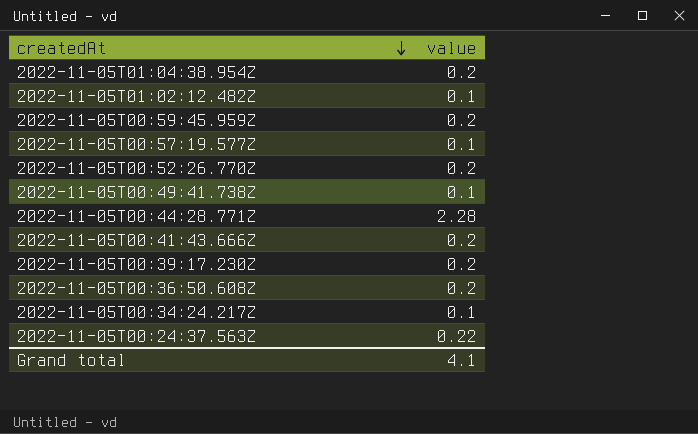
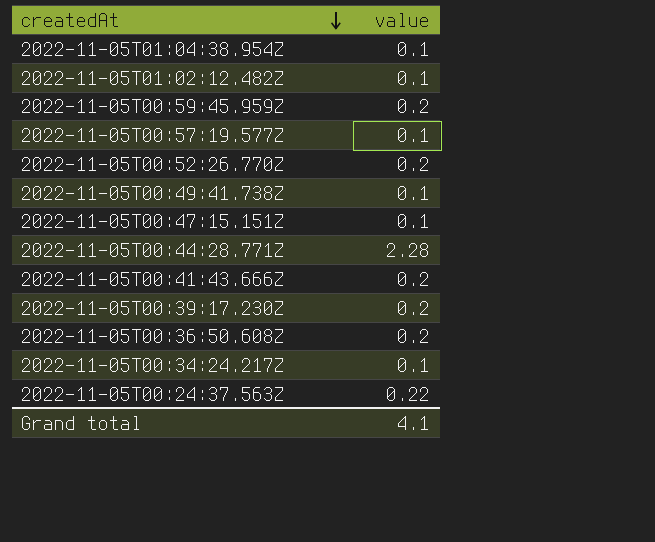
2022-11-05T01:04:38.954Z | value: 0.2 -> 0.1
row 2022-11-05T00:47:15.151Z: none -> 0.1

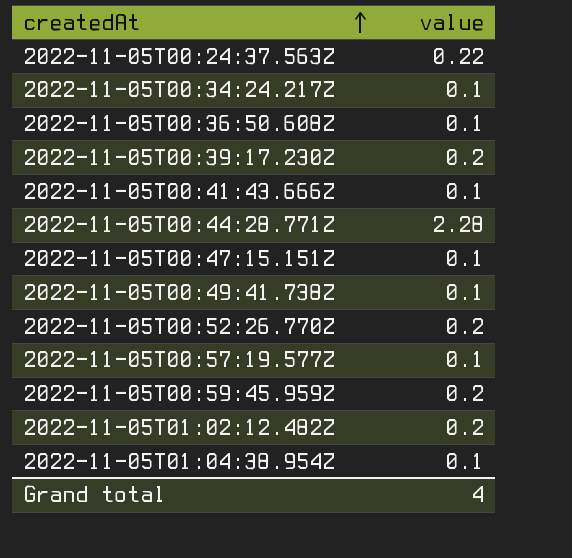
row order: createdAt descending -> createdAt ascending
2022-11-05T00:36:50.608Z | value: 0.2 -> 0.1
2022-11-05T00:41:43.666Z | value: 0.2 -> 0.1
2022-11-05T01:02:12.482Z | value: 0.1 -> 0.2
Grand total | value: 4.1 -> 4

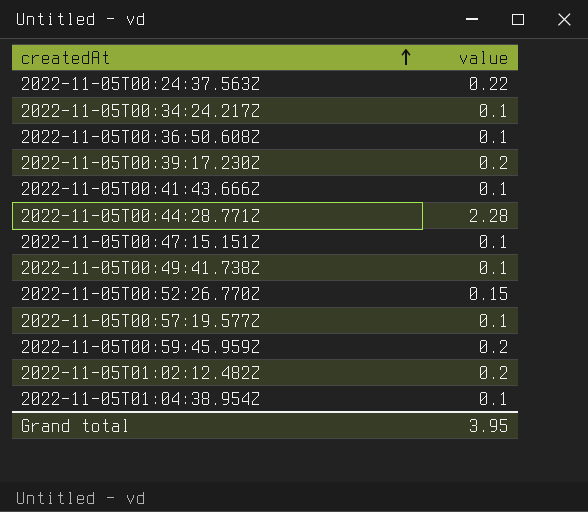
2022-11-05T00:52:26.770Z | value: 0.2 -> 0.15
Grand total | value: 4 -> 3.95

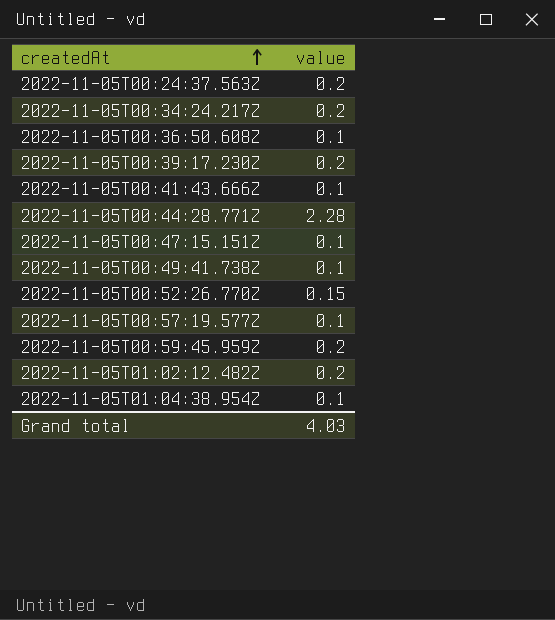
2022-11-05T00:24:37.563Z | value: 0.22 -> 0.2
2022-11-05T00:34:24.217Z | value: 0.1 -> 0.2
Grand total | value: 3.95 -> 4.03

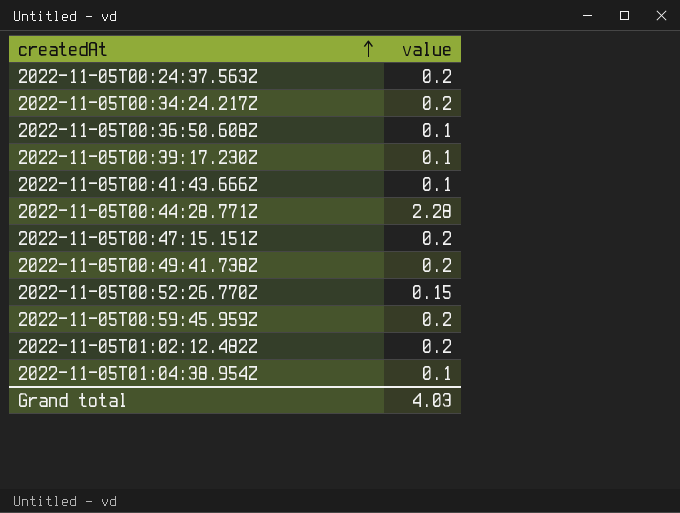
row 2022-11-05T00:57:19.577Z: 0.1 -> none
2022-11-05T00:39:17.230Z | value: 0.2 -> 0.1
2022-11-05T00:47:15.151Z | value: 0.1 -> 0.2
2022-11-05T00:49:41.738Z | value: 0.1 -> 0.2

